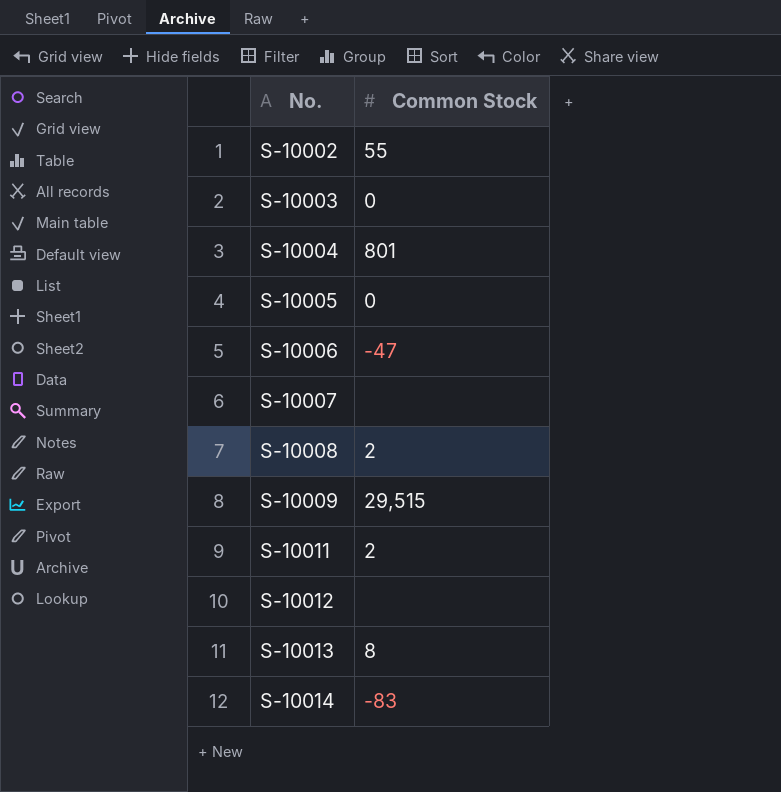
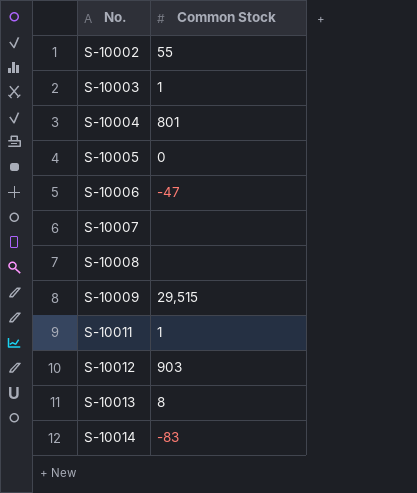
S-10003 | Common Stock: 0 -> 1
S-10008 | Common Stock: 2 -> none
S-10011 | Common Stock: 2 -> 1
S-10012 | Common Stock: none -> 903

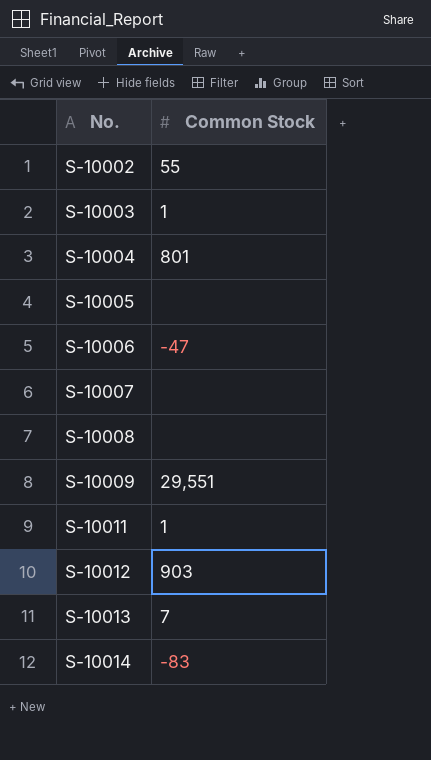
S-10005 | Common Stock: 0 -> none
S-10009 | Common Stock: 29,515 -> 29,551
S-10013 | Common Stock: 8 -> 7

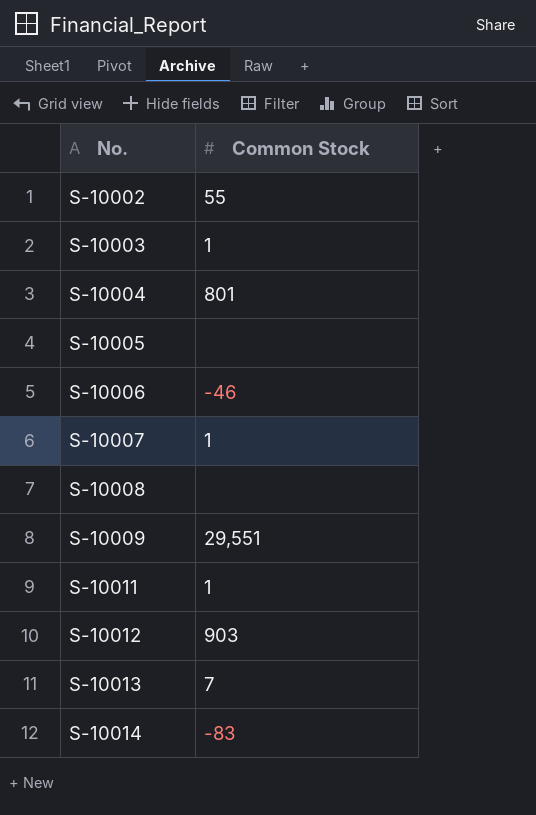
S-10006 | Common Stock: -47 -> -46
S-10007 | Common Stock: none -> 1

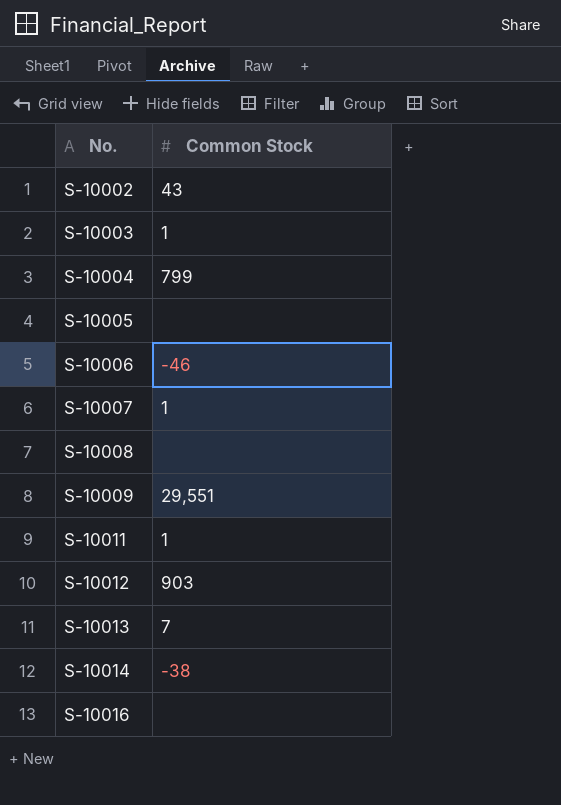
S-10002 | Common Stock: 55 -> 43
S-10004 | Common Stock: 801 -> 799
S-10014 | Common Stock: -83 -> -38
row S-10016: none -> none

